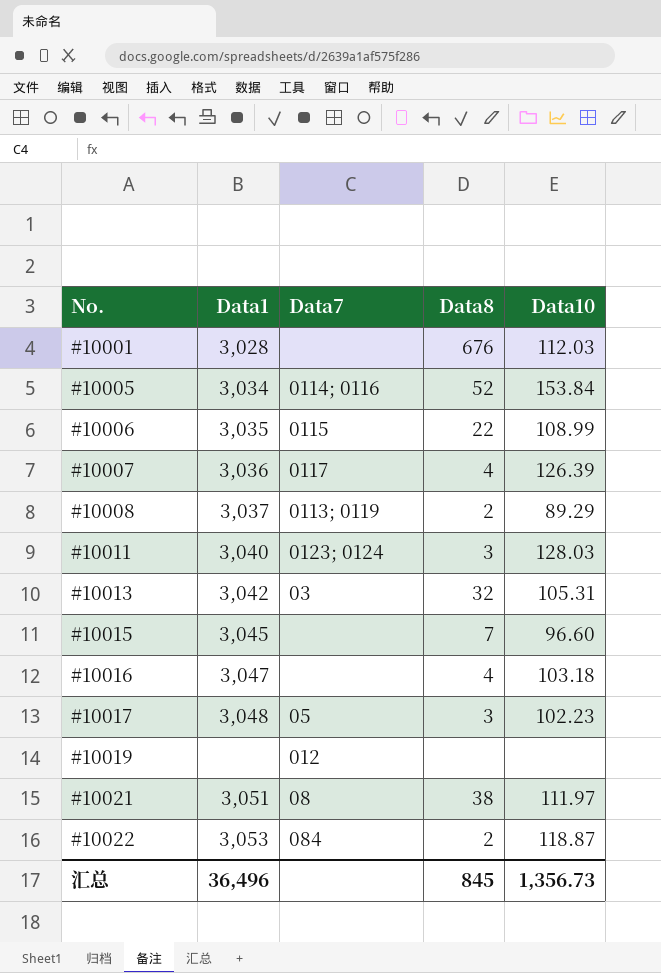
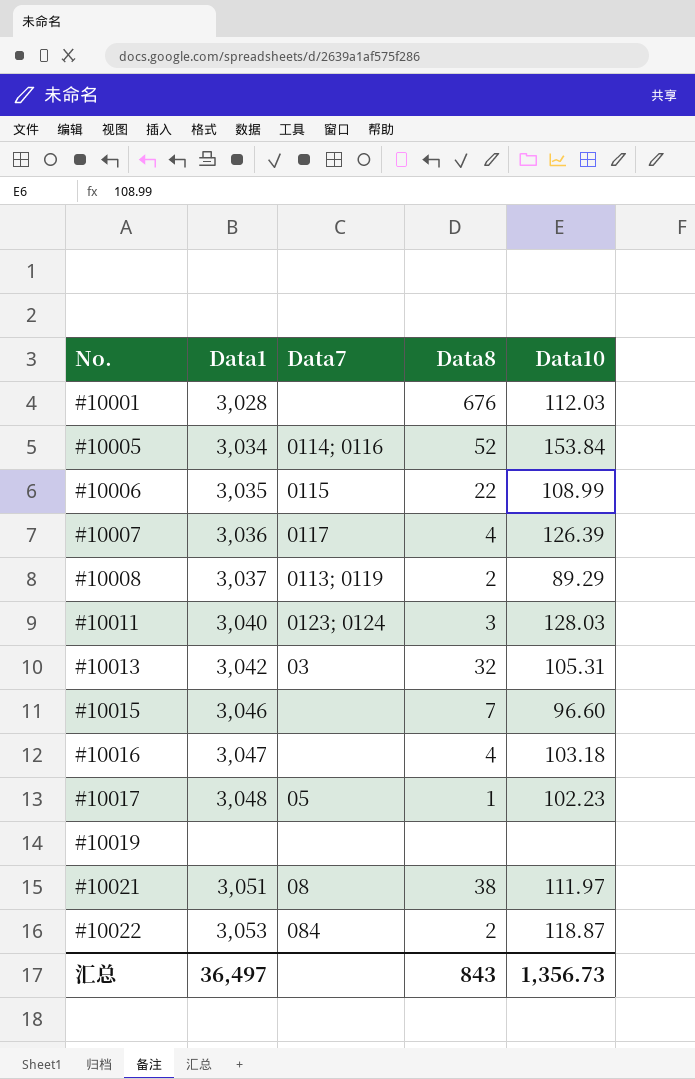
#10015 | Data1: 3,045 -> 3,046
#10017 | Data8: 3 -> 1
#10019 | Data7: 012 -> none
汇总 | Data1: 36,496 -> 36,497
汇总 | Data8: 845 -> 843

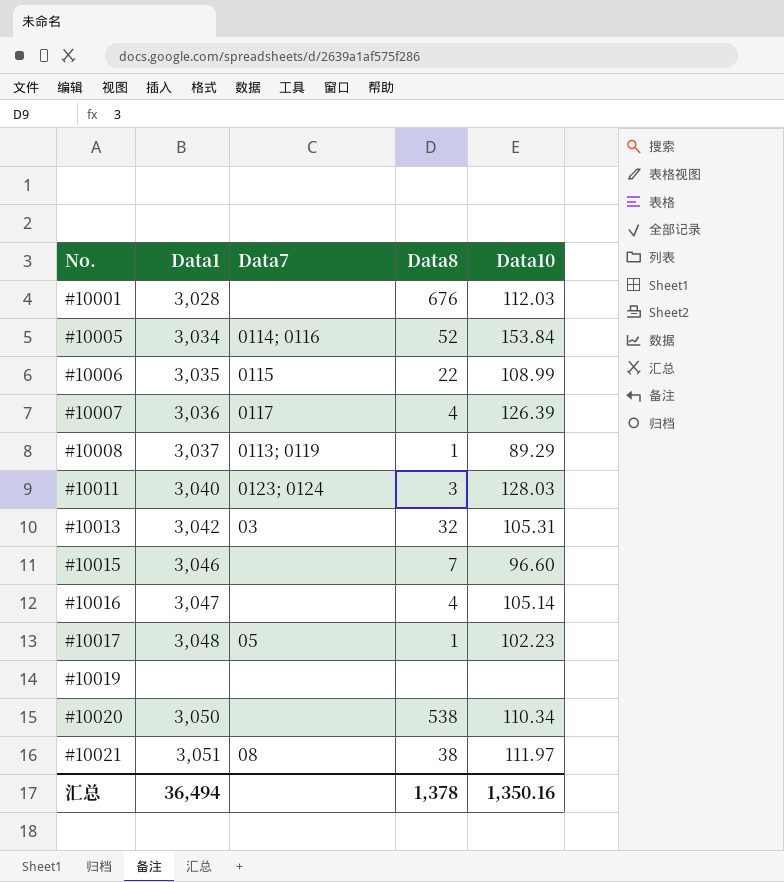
row #10022: 3,053 | 084 | 2 | 118.87 -> none
#10008 | Data8: 2 -> 1
#10016 | Data10: 103.18 -> 105.14
row #10020: none -> 3,050 | none | 538 | 110.34
汇总 | Data1: 36,497 -> 36,494
汇总 | Data8: 843 -> 1,378
汇总 | Data10: 1,356.73 -> 1,350.16

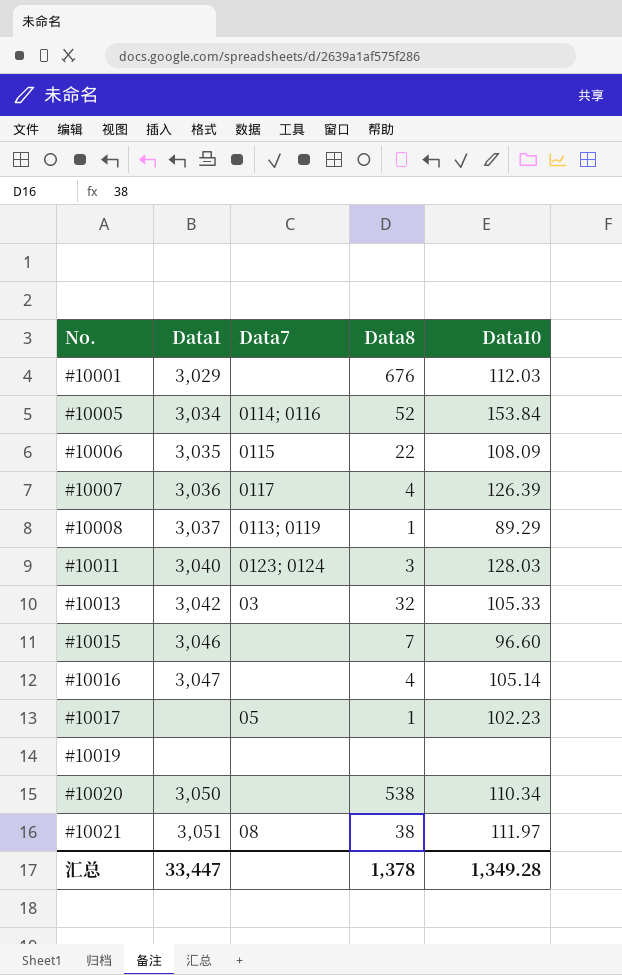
#10001 | Data1: 3,028 -> 3,029
#10006 | Data10: 108.99 -> 108.09
#10013 | Data10: 105.31 -> 105.33
#10017 | Data1: 3,048 -> none
汇总 | Data1: 36,494 -> 33,447
汇总 | Data10: 1,350.16 -> 1,349.28

